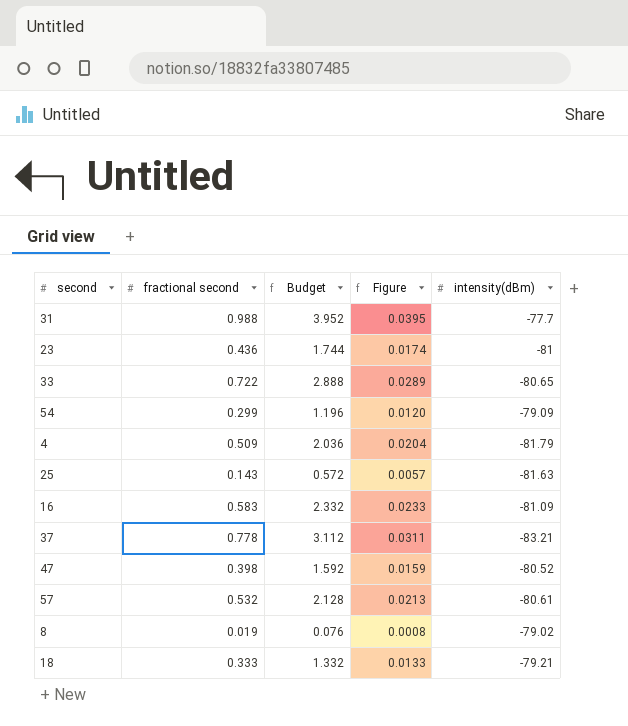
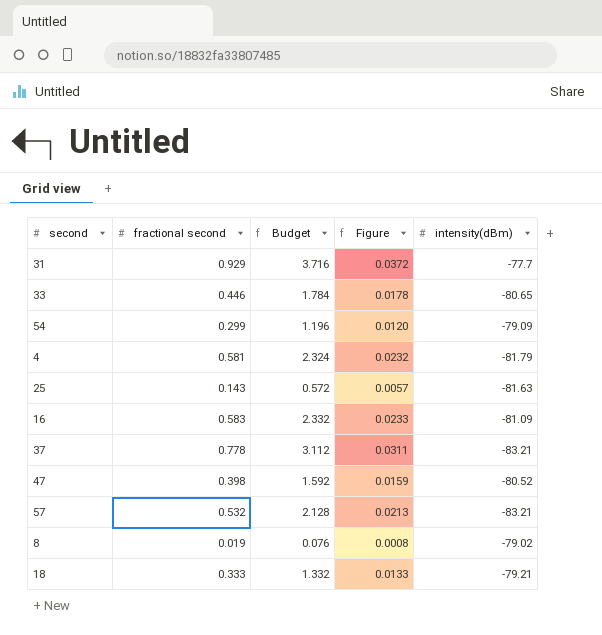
row 23: 0.436 | 1.744 | 0.0174 | -81 -> none
31 | fractional second: 0.988 -> 0.929
31 | Budget: 3.952 -> 3.716
31 | Figure: 0.0395 -> 0.0372
33 | fractional second: 0.722 -> 0.446
33 | Budget: 2.888 -> 1.784
33 | Figure: 0.0289 -> 0.0178
4 | fractional second: 0.509 -> 0.581
4 | Budget: 2.036 -> 2.324
4 | Figure: 0.0204 -> 0.0232
57 | intensity(dBm): -80.61 -> -83.21

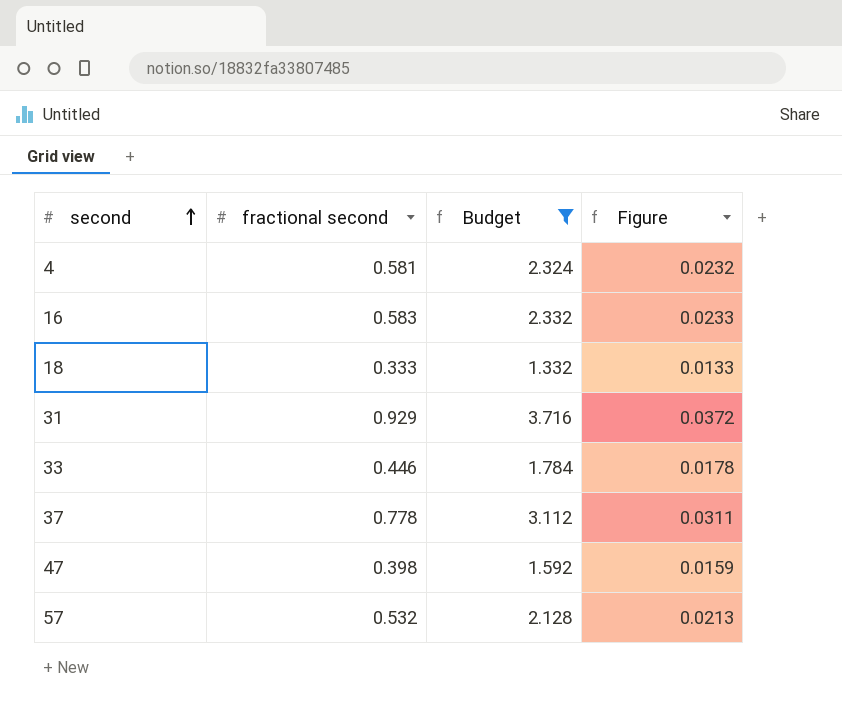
filter: none -> Budget >= 1.332
row order: none -> second ascending
column intensity(dBm) | position: 5 -> none

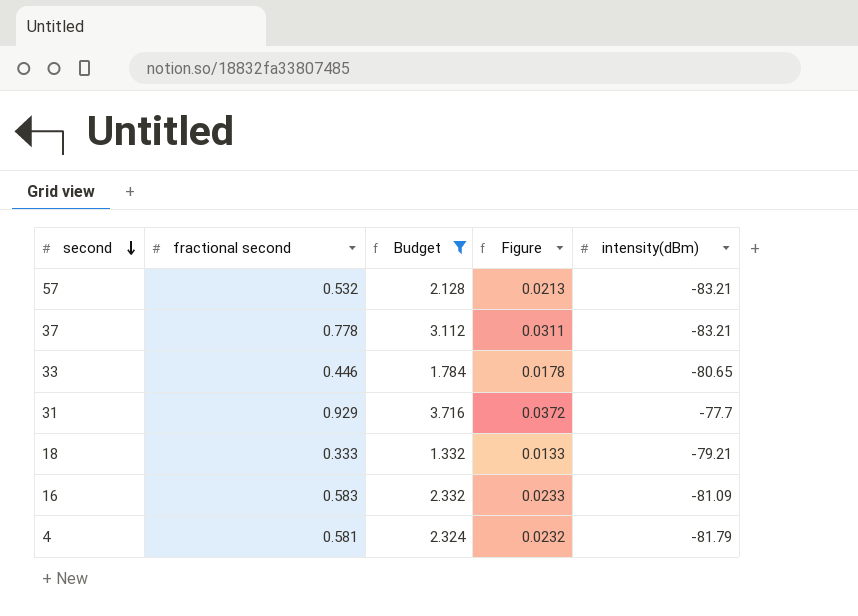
row order: second ascending -> second descending
column intensity(dBm) | position: none -> 5
row 47: 0.398 | 1.592 | 0.0159 -> none

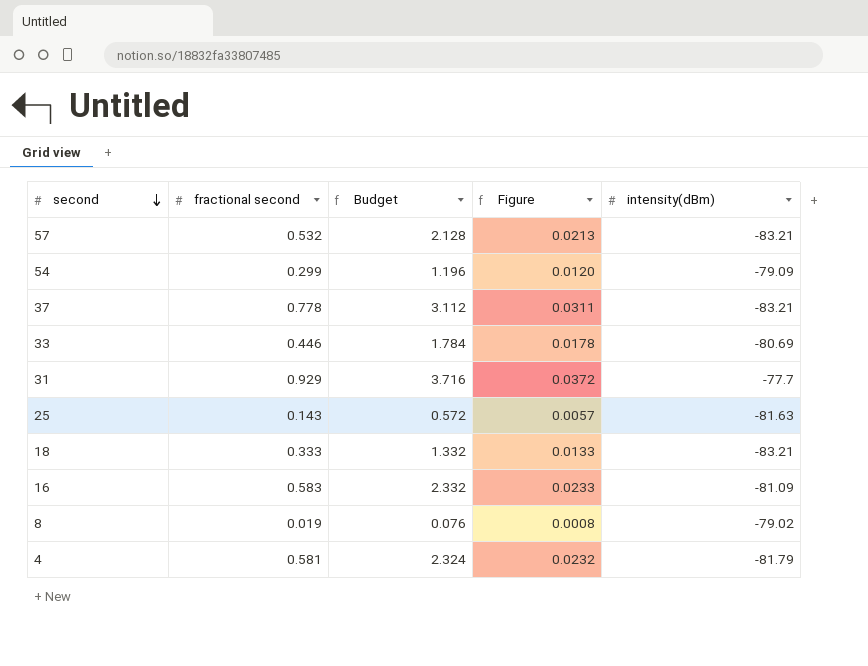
filter: Budget >= 1.332 -> none
33 | intensity(dBm): -80.65 -> -80.69
18 | intensity(dBm): -79.21 -> -83.21

